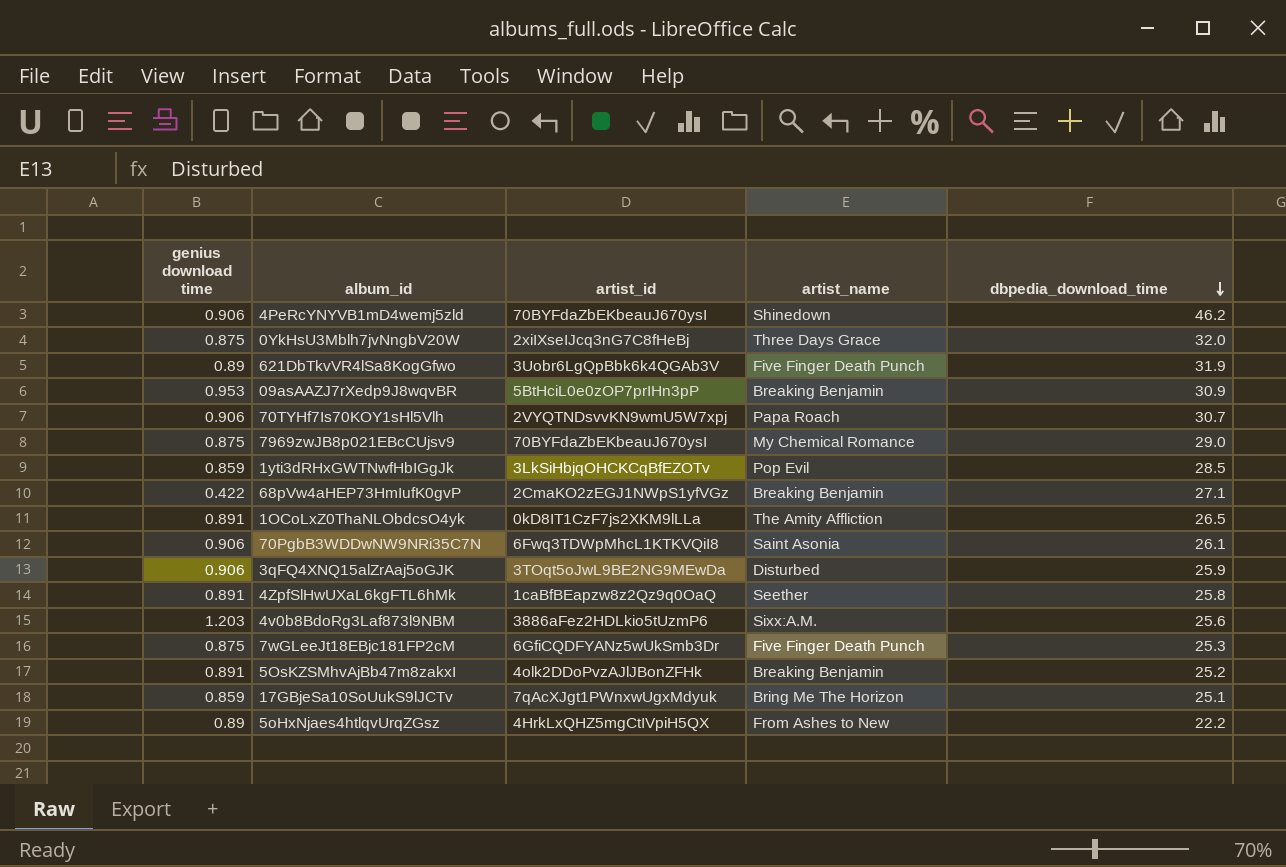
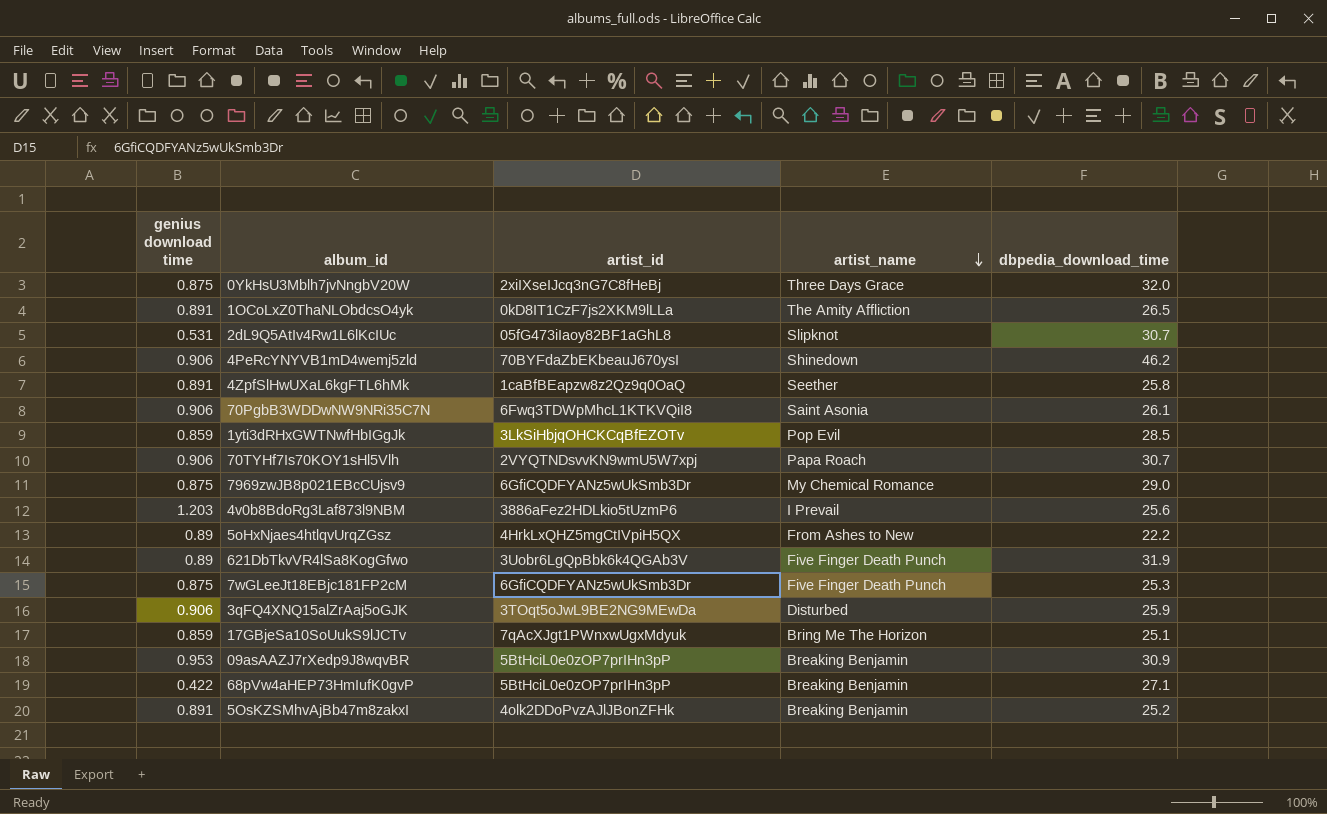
row order: dbpedia_download_time descending -> artist_name descending
row 2dL9Q5AtIv4Rw1L6lKcIUc: none -> 0.531 | 05fG473iIaoy82BF1aGhL8 | Slipknot | 30.7
7969zwJB8p021EBcCUjsv9 | artist_id: 70BYFdaZbEKbeauJ670ysI -> 6GfiCQDFYANz5wUkSmb3Dr
4v0b8BdoRg3Laf873l9NBM | artist_name: Sixx:A.M. -> I Prevail
68pVw4aHEP73HmIufK0gvP | artist_id: 2CmaKO2zEGJ1NWpS1yfVGz -> 5BtHciL0e0zOP7prIHn3pP

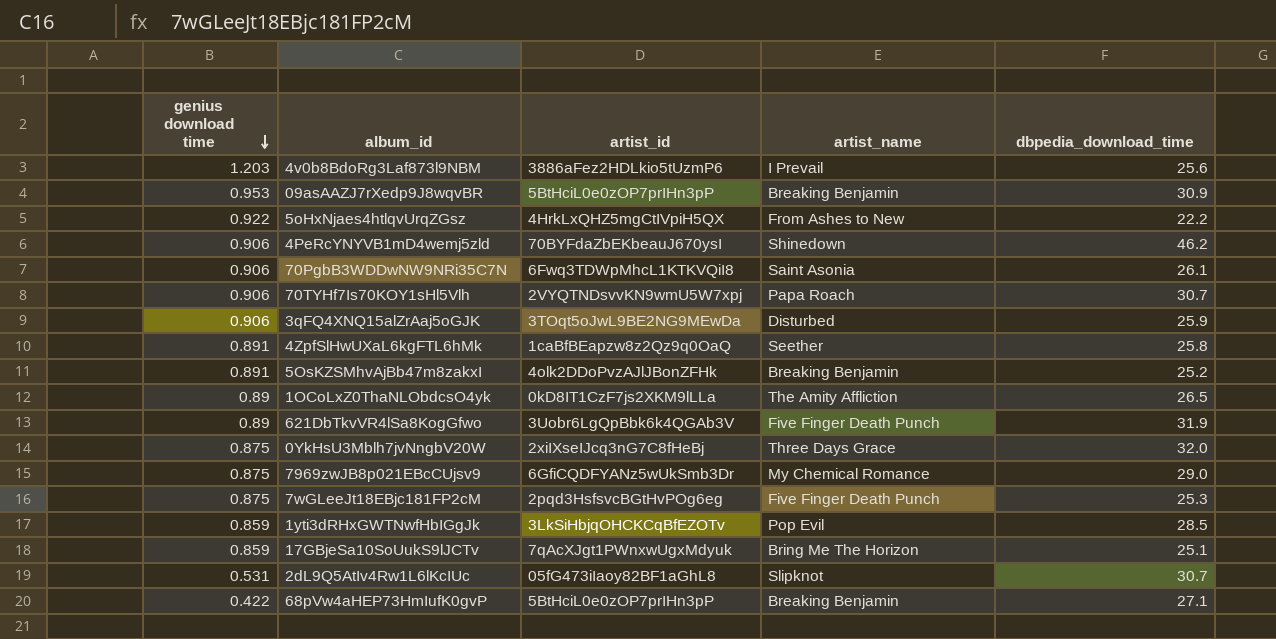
row order: artist_name descending -> genius download time descending
5oHxNjaes4htlqvUrqZGsz | genius download time: 0.89 -> 0.922
1OCoLxZ0ThaNLObdcsO4yk | genius download time: 0.891 -> 0.89
7wGLeeJt18EBjc181FP2cM | artist_id: 6GfiCQDFYANz5wUkSmb3Dr -> 2pqd3HsfsvcBGtHvPOg6eg

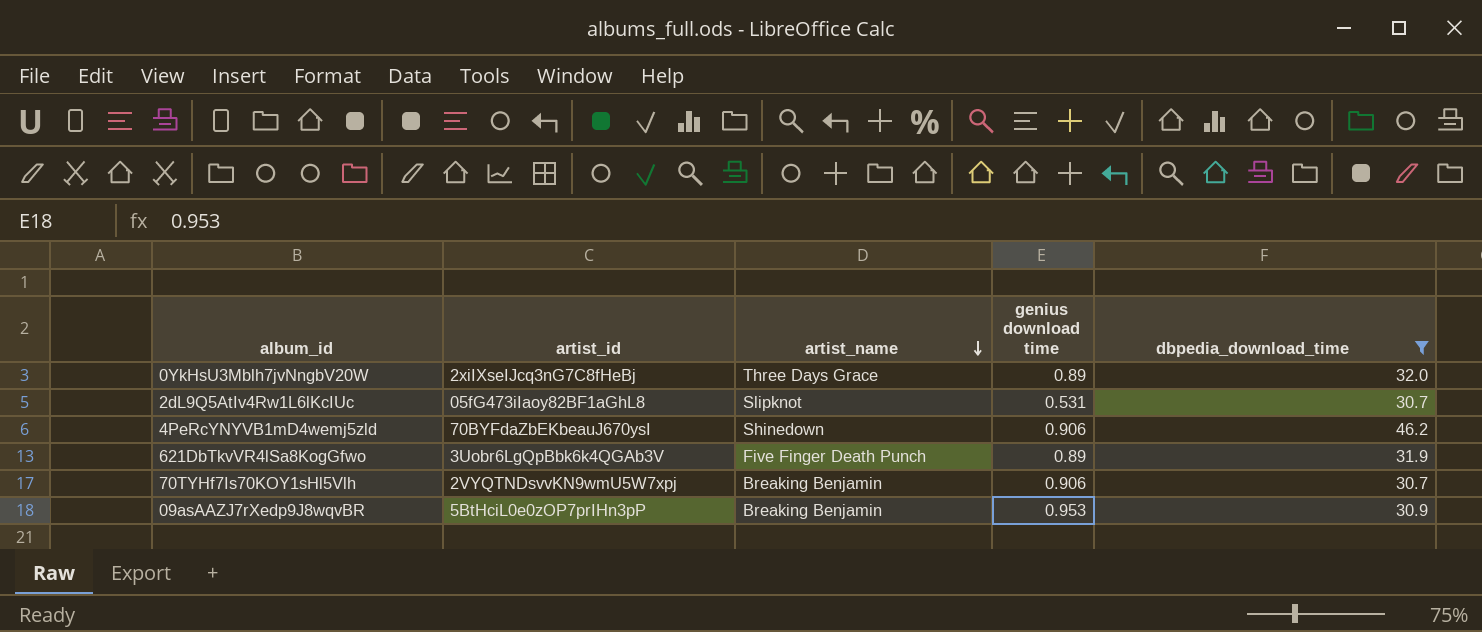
filter: none -> dbpedia_download_time >= 30.7
row order: genius download time descending -> artist_name descending
column genius download time | position: 1 -> 4
0YkHsU3Mblh7jvNngbV20W | genius download time: 0.875 -> 0.89
70TYHf7Is70KOY1sHl5Vlh | artist_name: Papa Roach -> Breaking Benjamin

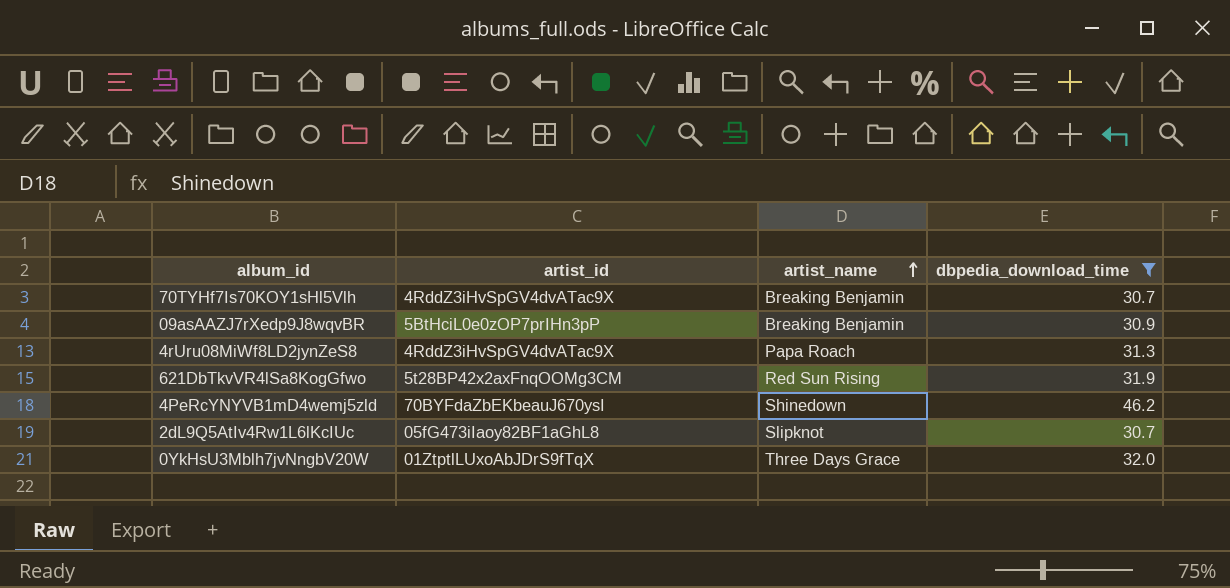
row order: artist_name descending -> artist_name ascending
column genius download time | position: 4 -> none
70TYHf7Is70KOY1sHl5Vlh | artist_id: 2VYQTNDsvvKN9wmU5W7xpj -> 4RddZ3iHvSpGV4dvATac9X
row 4rUru08MiWf8LD2jynZeS8: none -> 4RddZ3iHvSpGV4dvATac9X | Papa Roach | 31.3
621DbTkvVR4lSa8KogGfwo | artist_id: 3Uobr6LgQpBbk6k4QGAb3V -> 5t28BP42x2axFnqOOMg3CM
621DbTkvVR4lSa8KogGfwo | artist_name: Five Finger Death Punch -> Red Sun Rising
0YkHsU3Mblh7jvNngbV20W | artist_id: 2xiIXseIJcq3nG7C8fHeBj -> 01ZtptlLUxoAbJDrS9fTqX

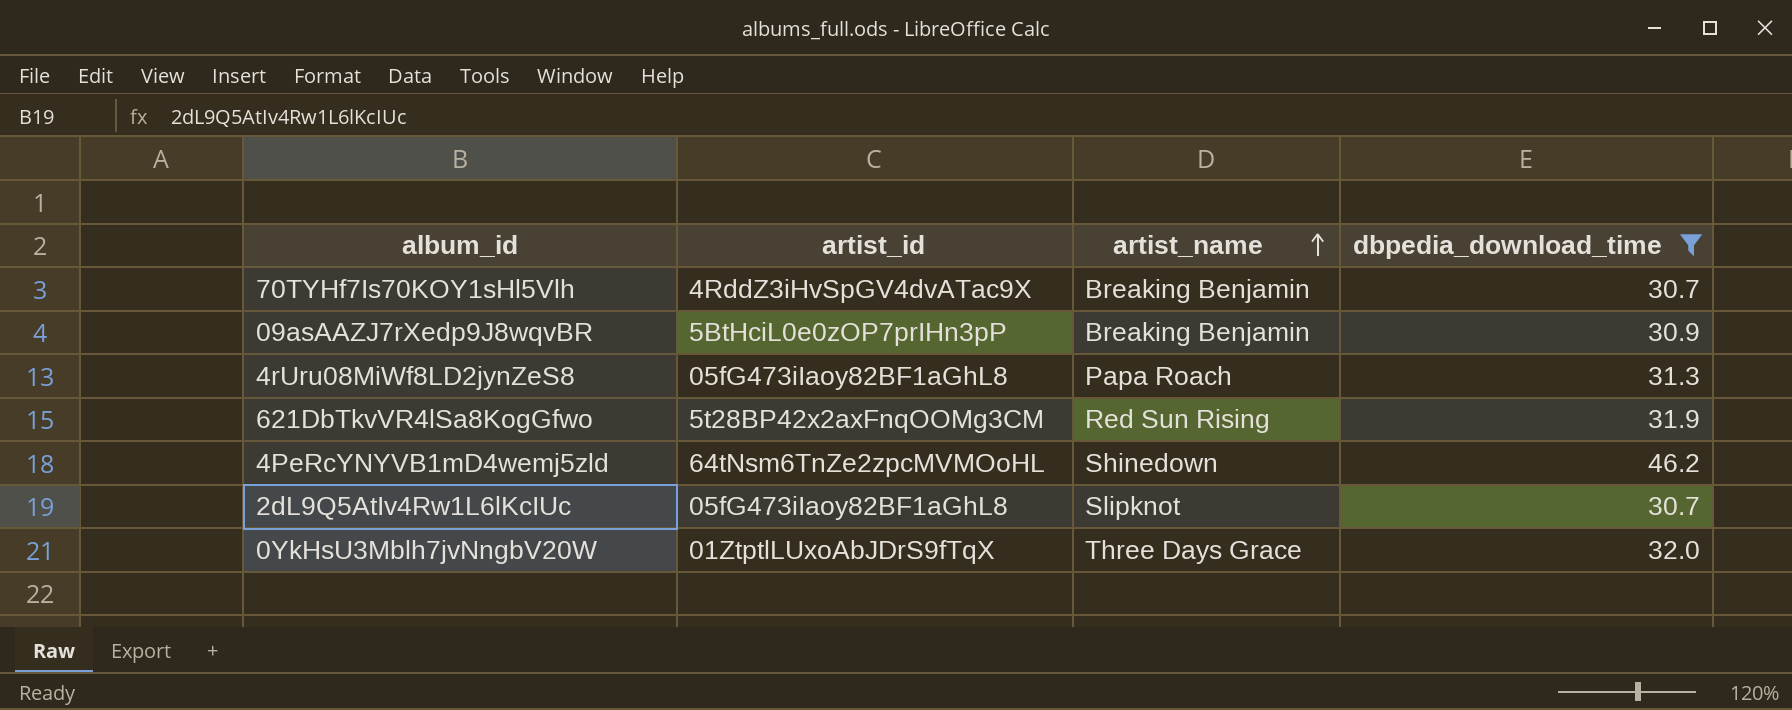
4rUru08MiWf8LD2jynZeS8 | artist_id: 4RddZ3iHvSpGV4dvATac9X -> 05fG473iIaoy82BF1aGhL8
4PeRcYNYVB1mD4wemj5zld | artist_id: 70BYFdaZbEKbeauJ670ysI -> 64tNsm6TnZe2zpcMVMOoHL

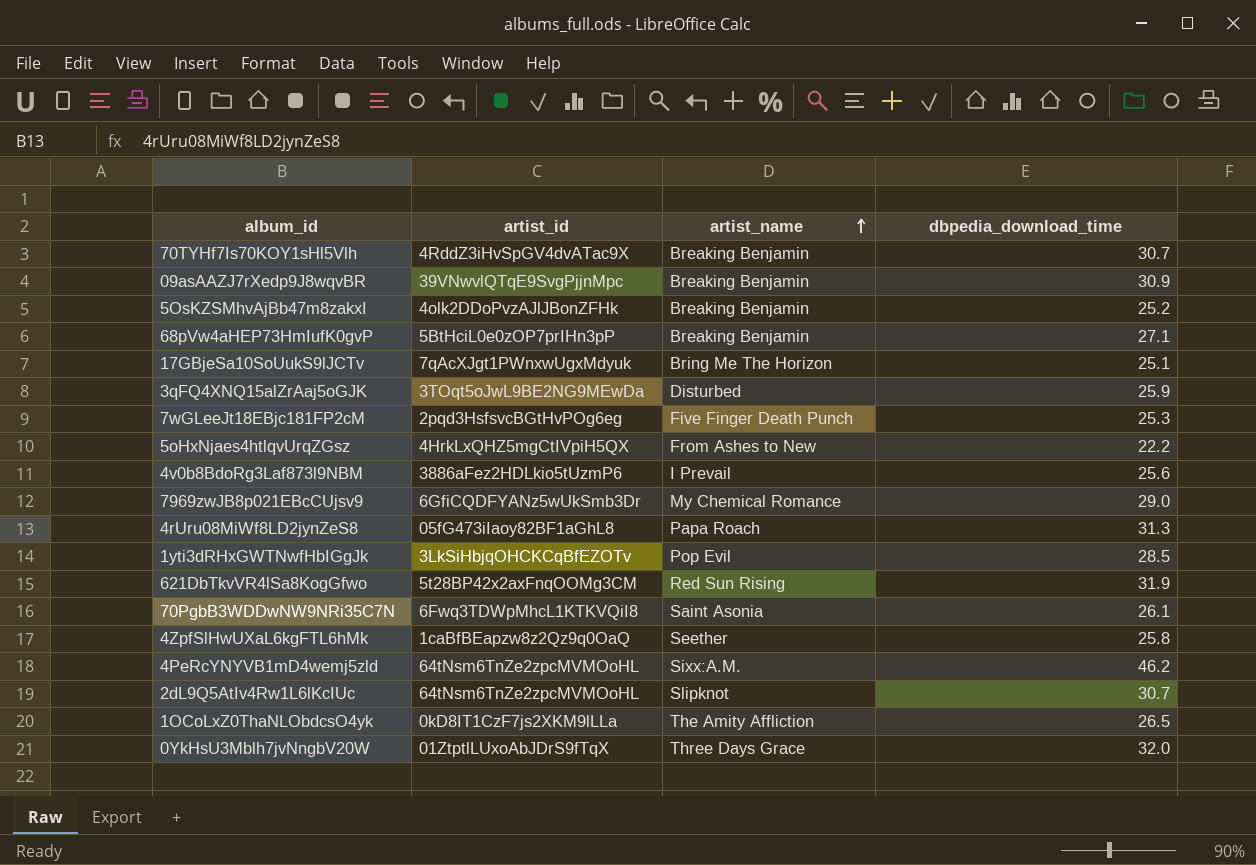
filter: dbpedia_download_time >= 30.7 -> none
09asAAZJ7rXedp9J8wqvBR | artist_id: 5BtHciL0e0zOP7prIHn3pP -> 39VNwvlQTqE9SvgPjjnMpc
4PeRcYNYVB1mD4wemj5zld | artist_name: Shinedown -> Sixx:A.M.
2dL9Q5AtIv4Rw1L6lKcIUc | artist_id: 05fG473iIaoy82BF1aGhL8 -> 64tNsm6TnZe2zpcMVMOoHL

